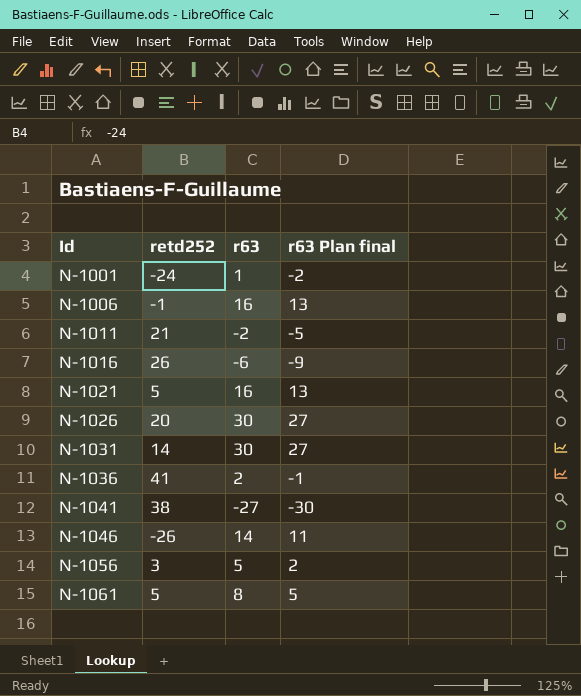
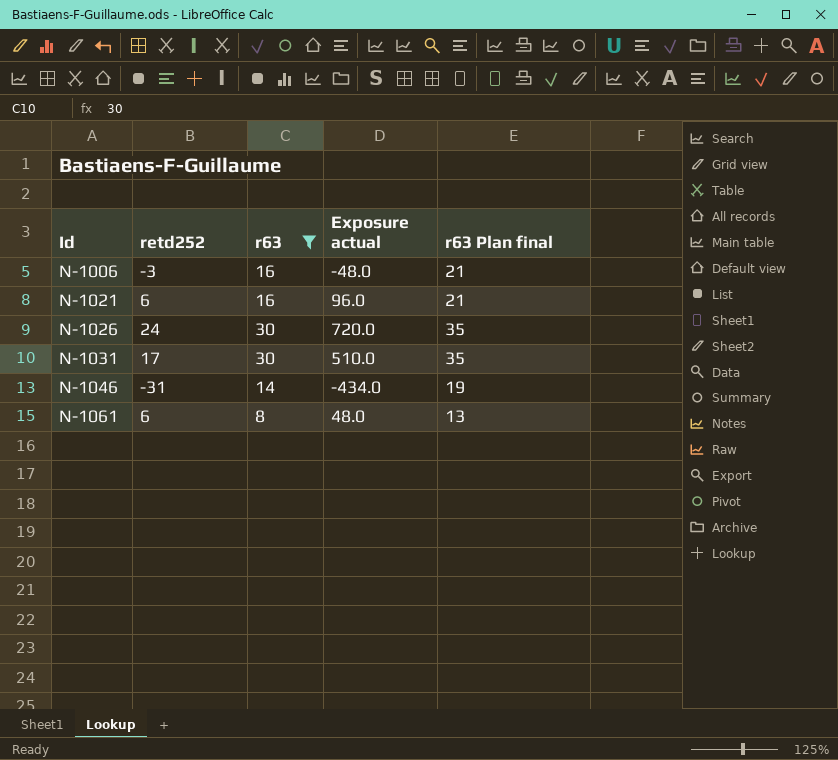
filter: none -> r63 >= 8
column Exposure actual | formula: none -> [retd252] * [r63]
column r63 Plan final | formula: [r63] - 3 -> [r63] + 5
N-1006 | retd252: -1 -> -3
N-1021 | retd252: 5 -> 6
N-1026 | retd252: 20 -> 24
N-1031 | retd252: 14 -> 17
N-1046 | retd252: -26 -> -31
N-1061 | retd252: 5 -> 6

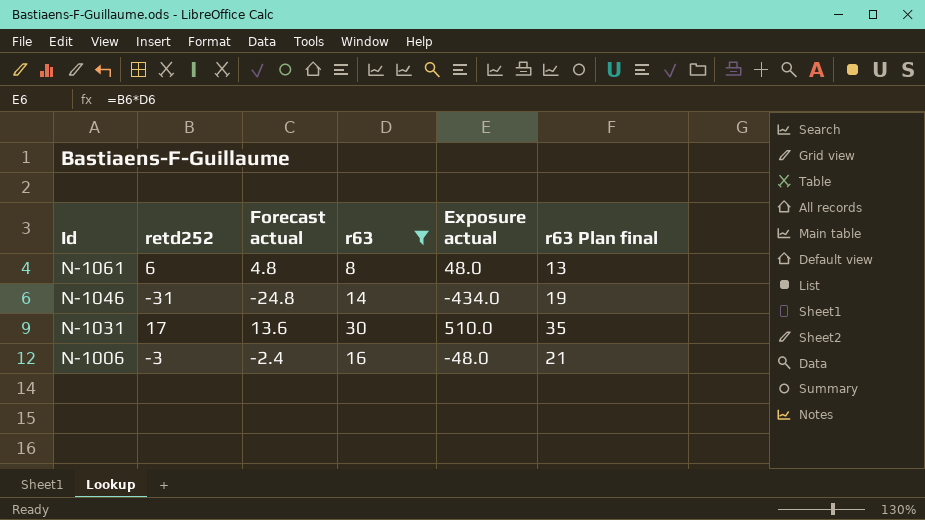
row order: Id ascending -> Id descending
column Forecast actual | formula: none -> [retd252] * 0.8
row N-1021: 6 | 16 | 96.0 | 21 -> none
row N-1026: 24 | 30 | 720.0 | 35 -> none

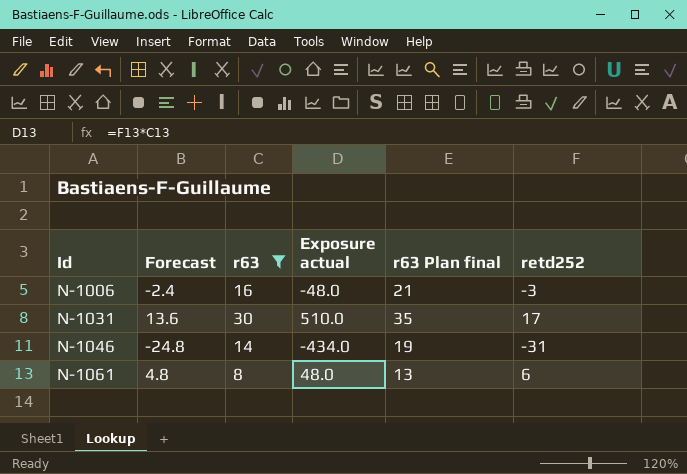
row order: Id descending -> Id ascending
column name: Forecast actual -> Forecast
column retd252 | position: 2 -> 6

